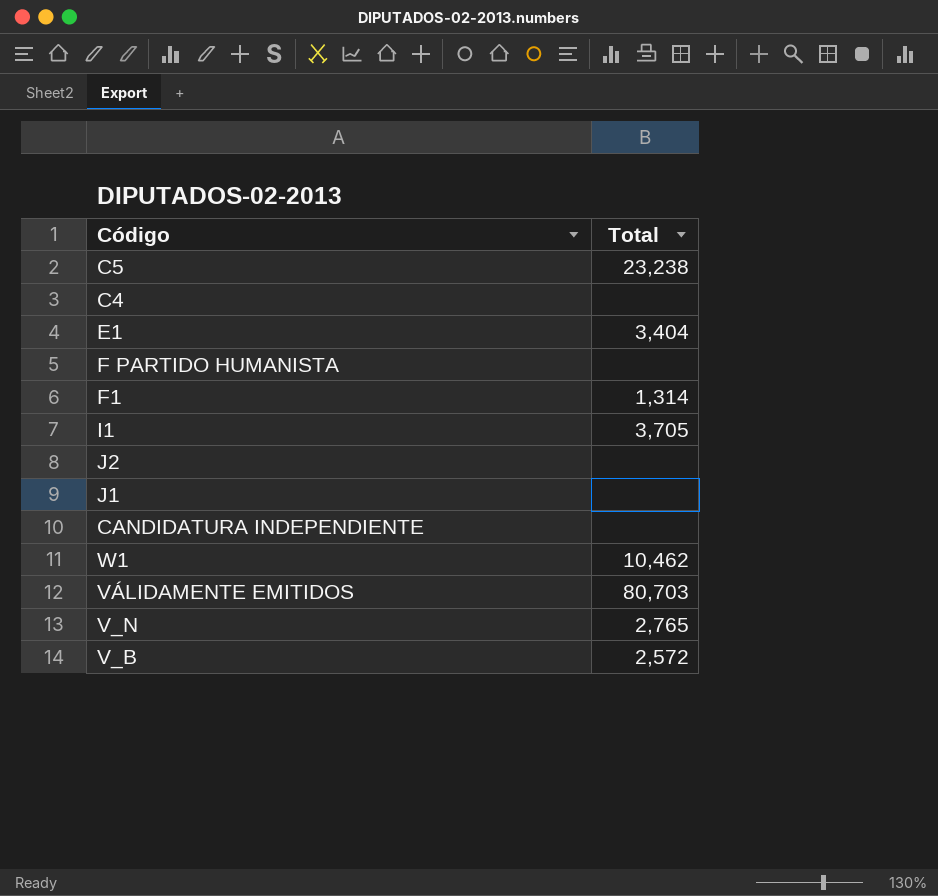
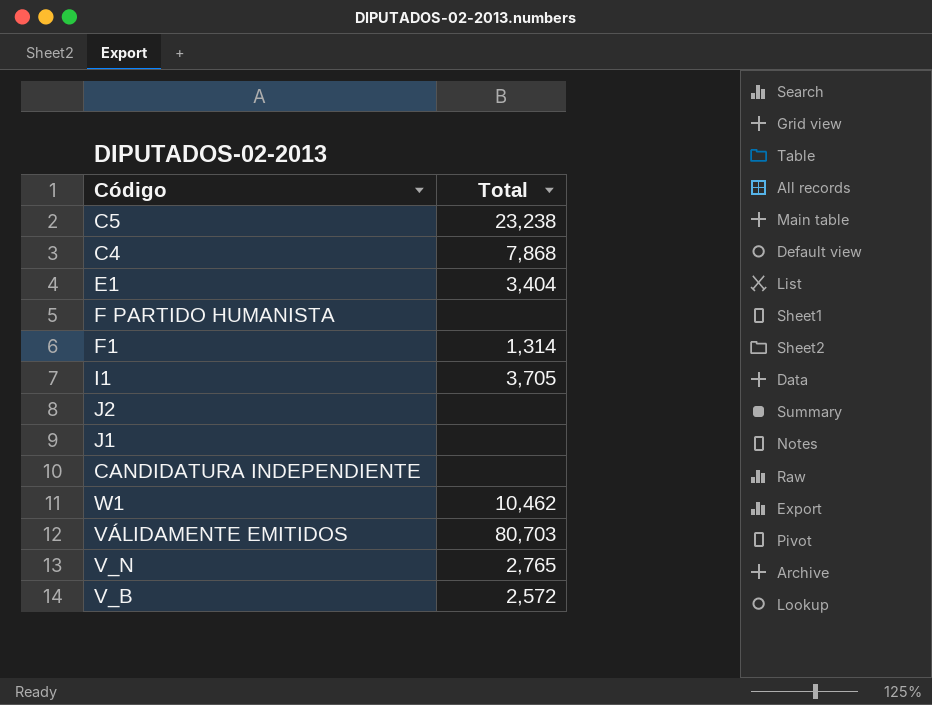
C4 | Total: none -> 7,868

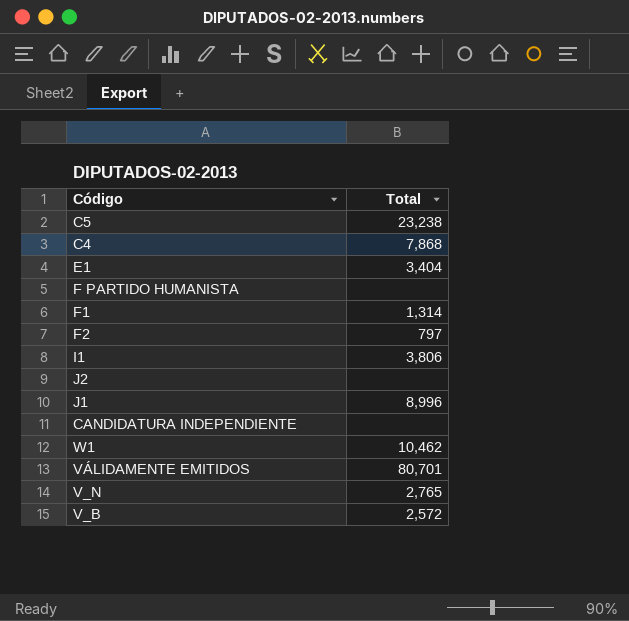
row F2: none -> 797
I1 | Total: 3,705 -> 3,806
J1 | Total: none -> 8,996
VÁLIDAMENTE EMITIDOS | Total: 80,703 -> 80,701

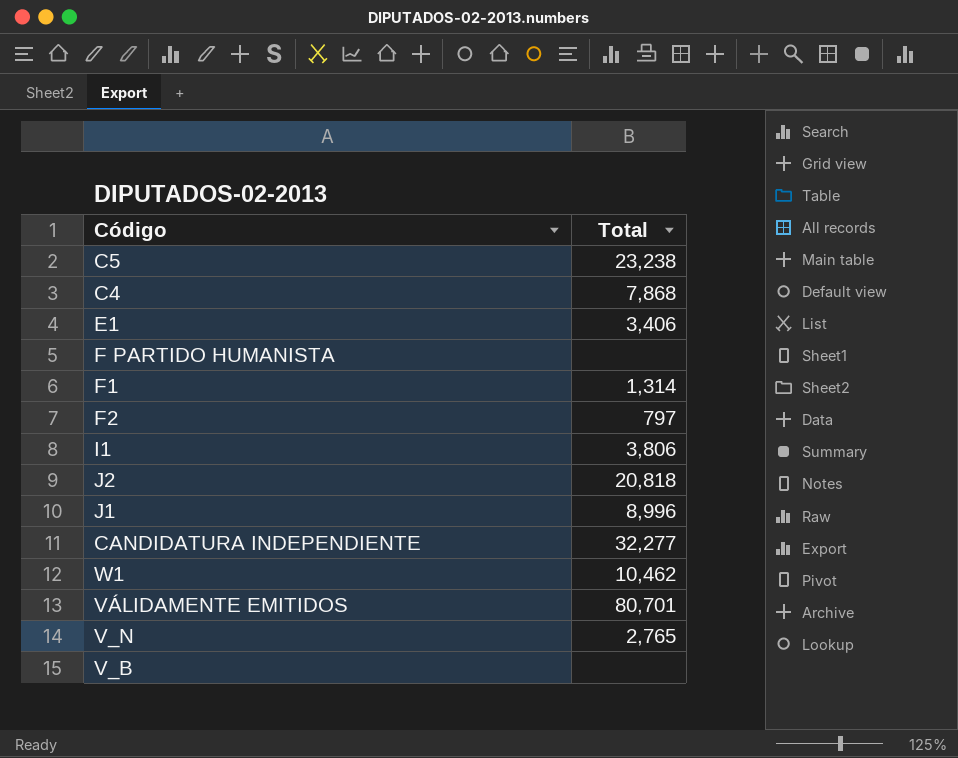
E1 | Total: 3,404 -> 3,406
J2 | Total: none -> 20,818
CANDIDATURA INDEPENDIENTE | Total: none -> 32,277
V_B | Total: 2,572 -> none

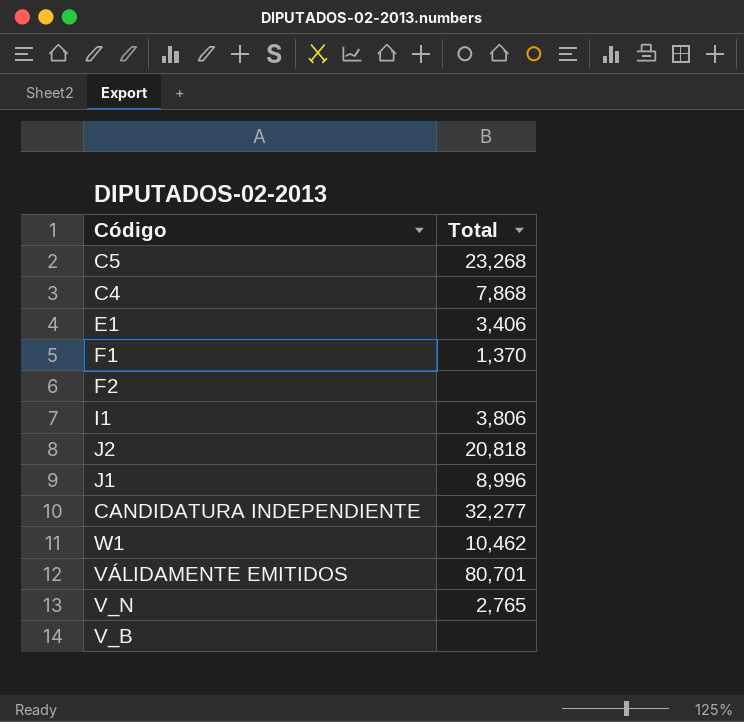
row F PARTIDO HUMANISTA: none -> none
C5 | Total: 23,238 -> 23,268
F1 | Total: 1,314 -> 1,370
F2 | Total: 797 -> none

